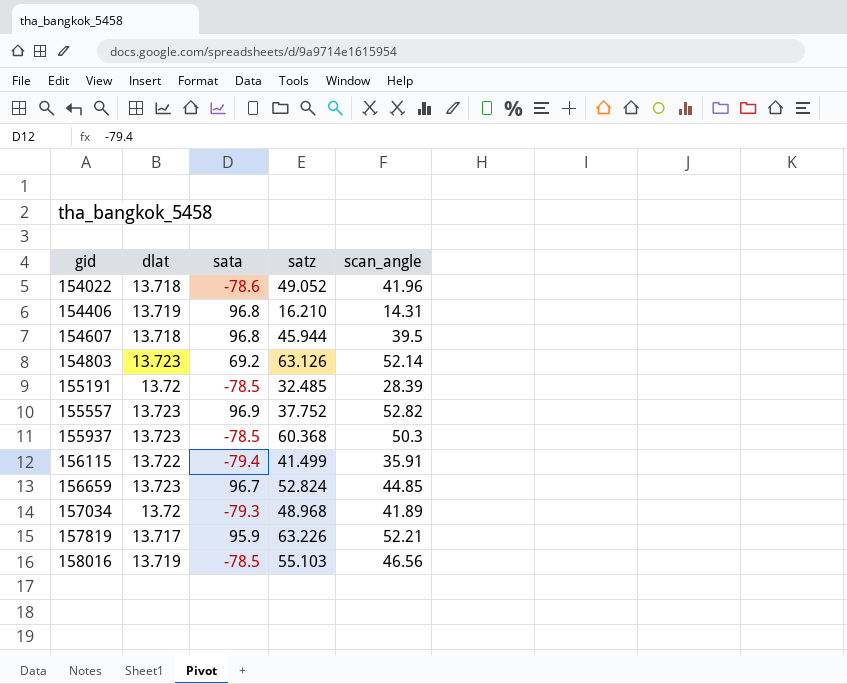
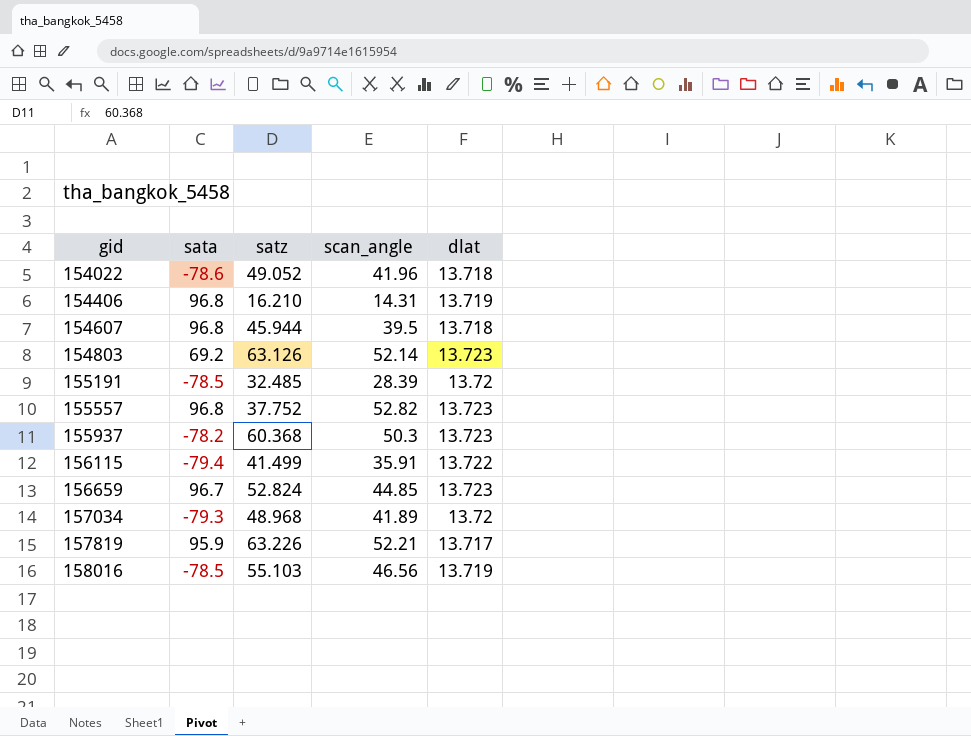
column dlat | position: 2 -> 5
155557 | sata: 96.9 -> 96.8
155937 | sata: -78.5 -> -78.2

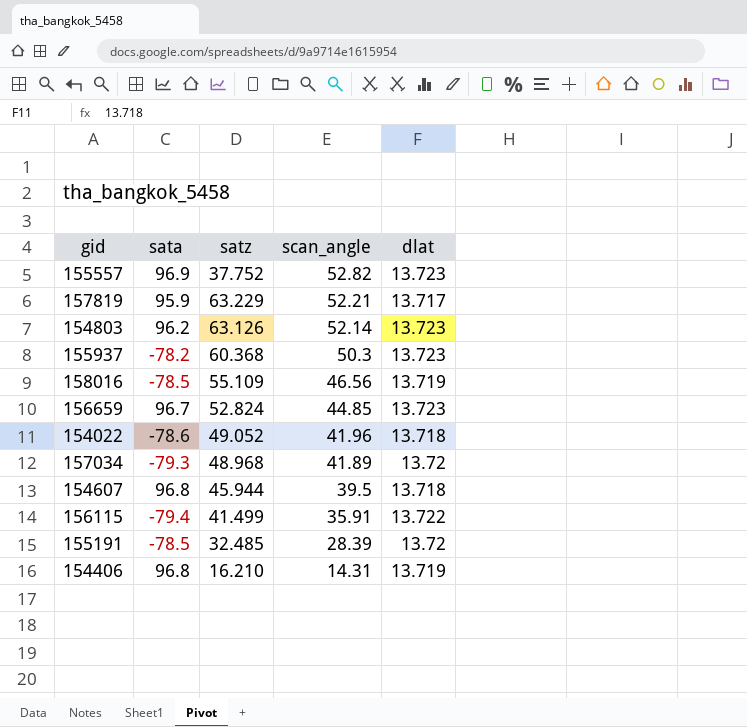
row order: gid ascending -> scan_angle descending
155557 | sata: 96.8 -> 96.9
157819 | satz: 63.226 -> 63.229
154803 | sata: 69.2 -> 96.2
158016 | satz: 55.103 -> 55.109

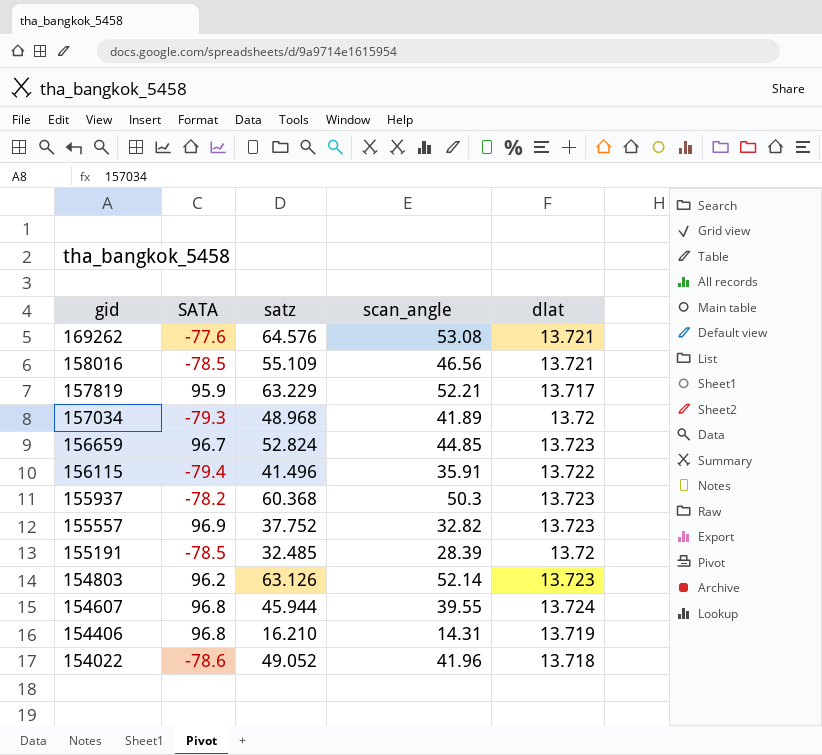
row order: scan_angle descending -> gid descending
column name: sata -> SATA
row 169262: none -> -77.6 | 64.576 | 53.08 | 13.721
158016 | dlat: 13.719 -> 13.721
156115 | satz: 41.499 -> 41.496
155557 | scan_angle: 52.82 -> 32.82
154607 | scan_angle: 39.5 -> 39.55
154607 | dlat: 13.718 -> 13.724

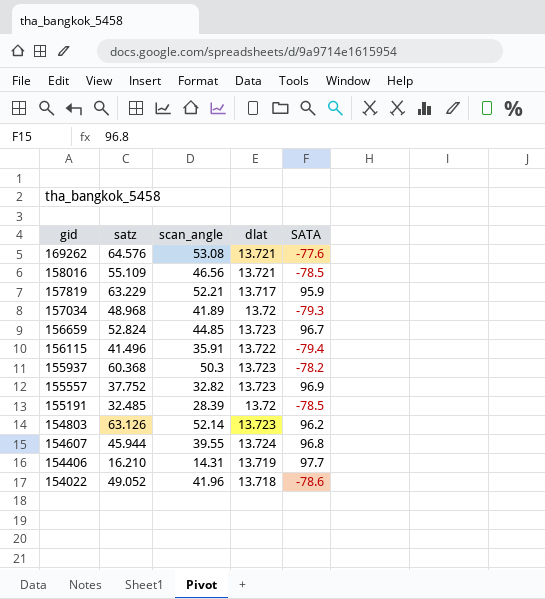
column SATA | position: 2 -> 5
154406 | SATA: 96.8 -> 97.7

